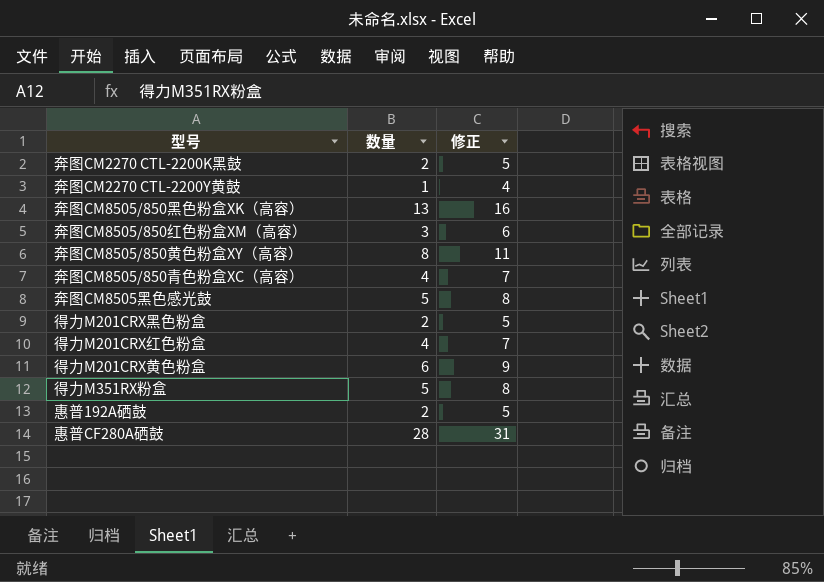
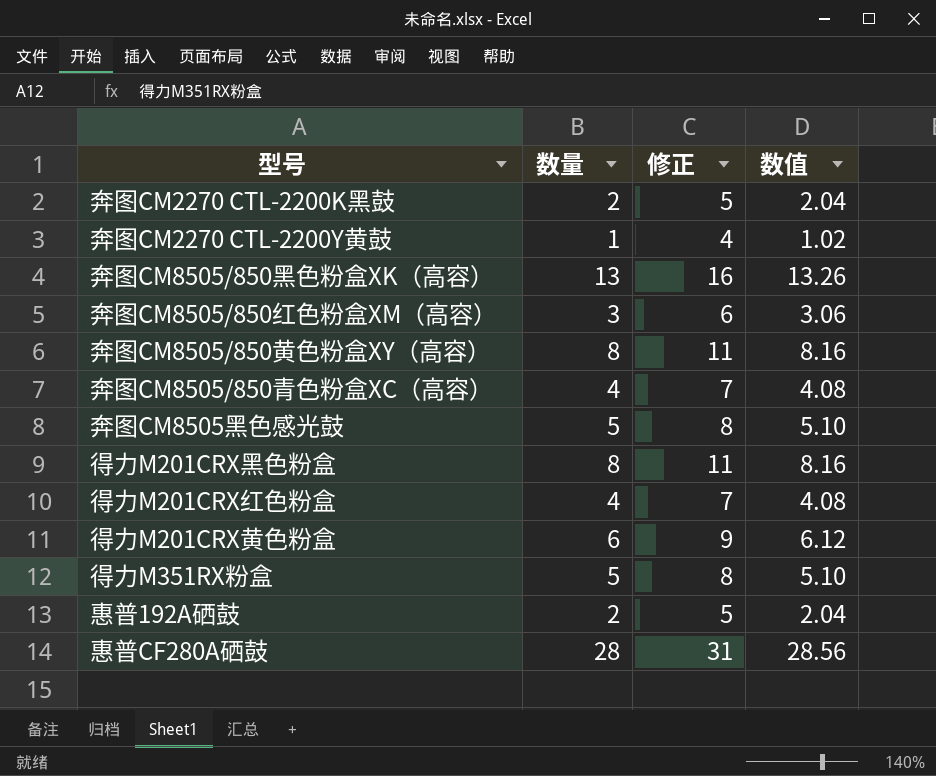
column 数值 | formula: none -> [数量] * 1.02
得力M201CRX黑色粉盒 | 数量: 2 -> 8
得力M201CRX黑色粉盒 | 修正: 5 -> 11

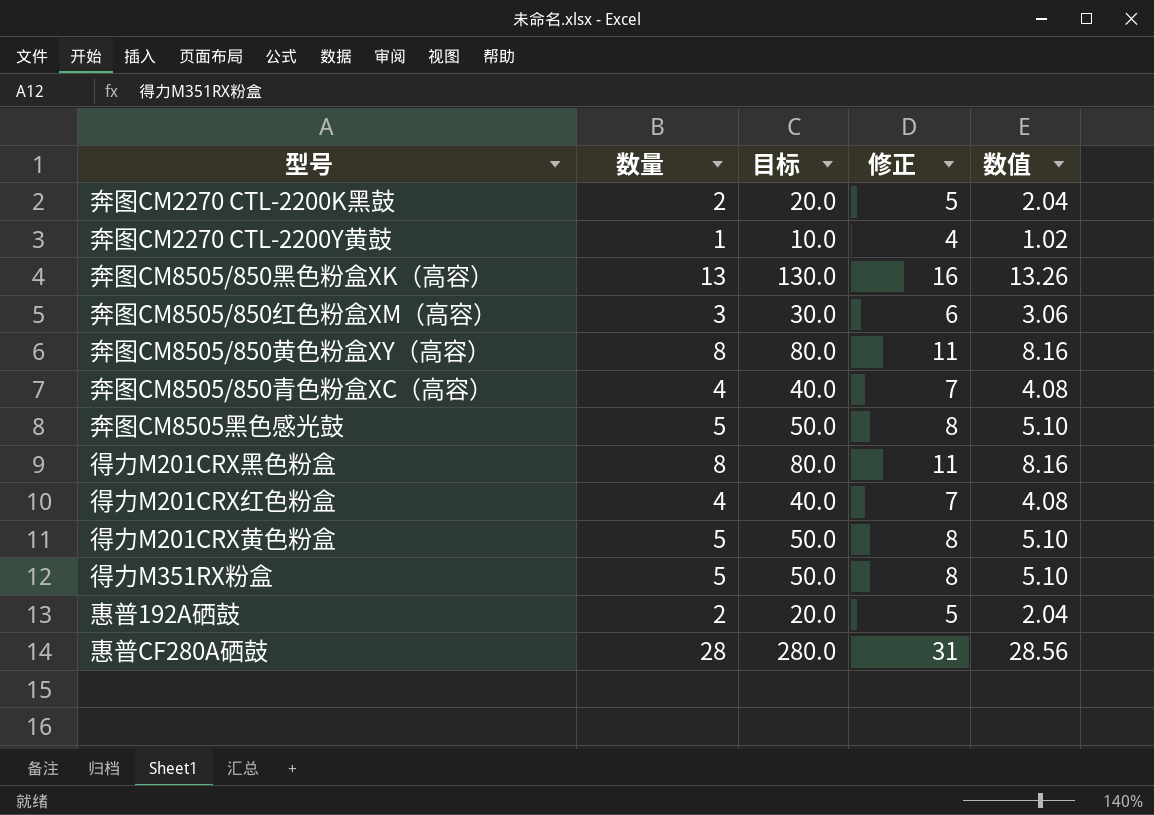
column 目标 | formula: none -> [数量] * 10
得力M201CRX黄色粉盒 | 数量: 6 -> 5
得力M201CRX黄色粉盒 | 修正: 9 -> 8
得力M201CRX黄色粉盒 | 数值: 6.12 -> 5.10

